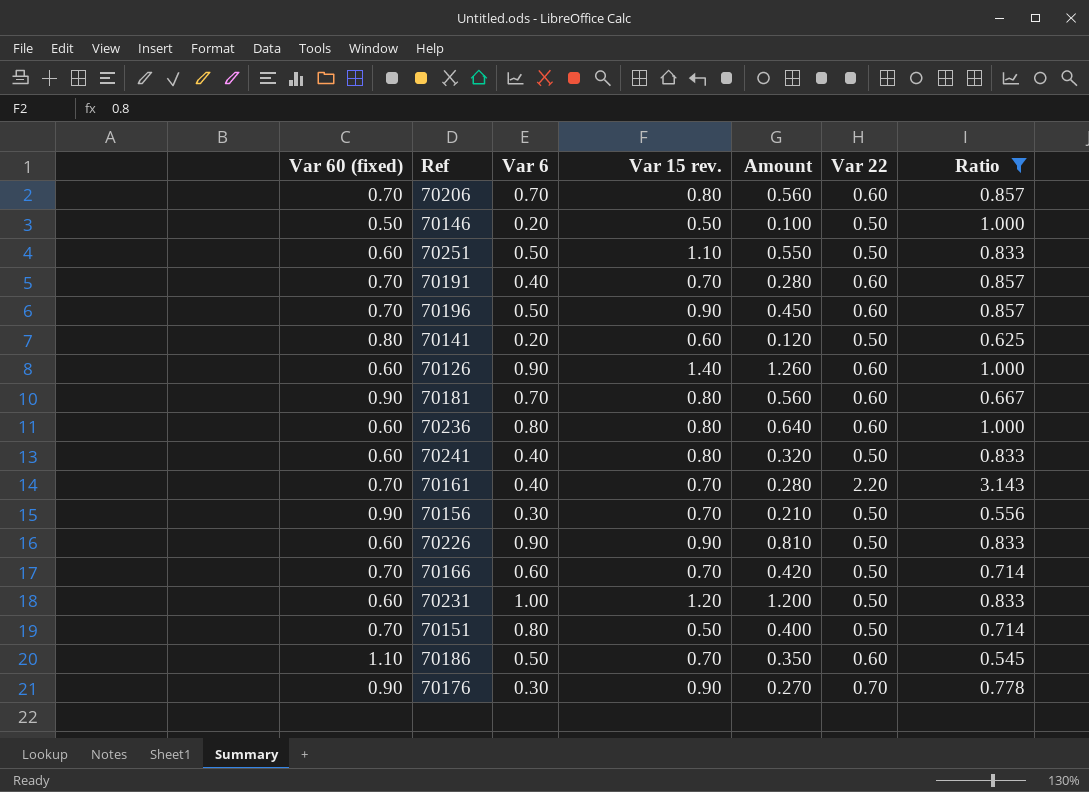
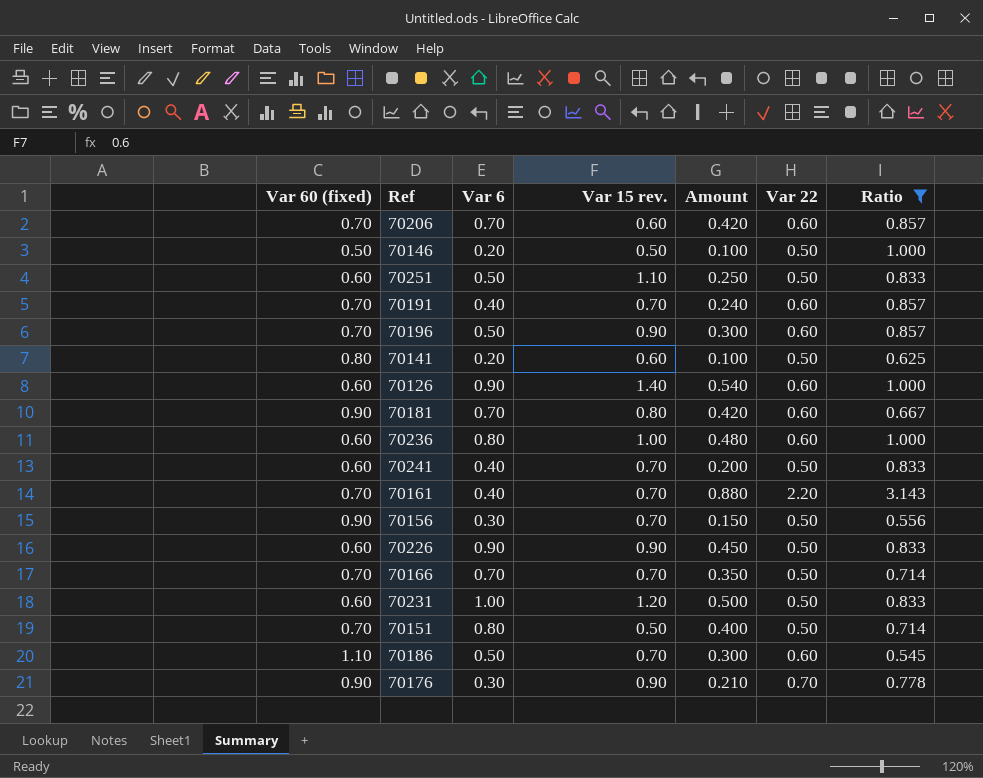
column Amount | formula: [Var 6] * [Var 15 rev.] -> [Var 6] * [Var 22]
70206 | Var 15 rev.: 0.80 -> 0.60
70236 | Var 15 rev.: 0.80 -> 1.00
70241 | Var 15 rev.: 0.80 -> 0.70
70166 | Var 6: 0.60 -> 0.70

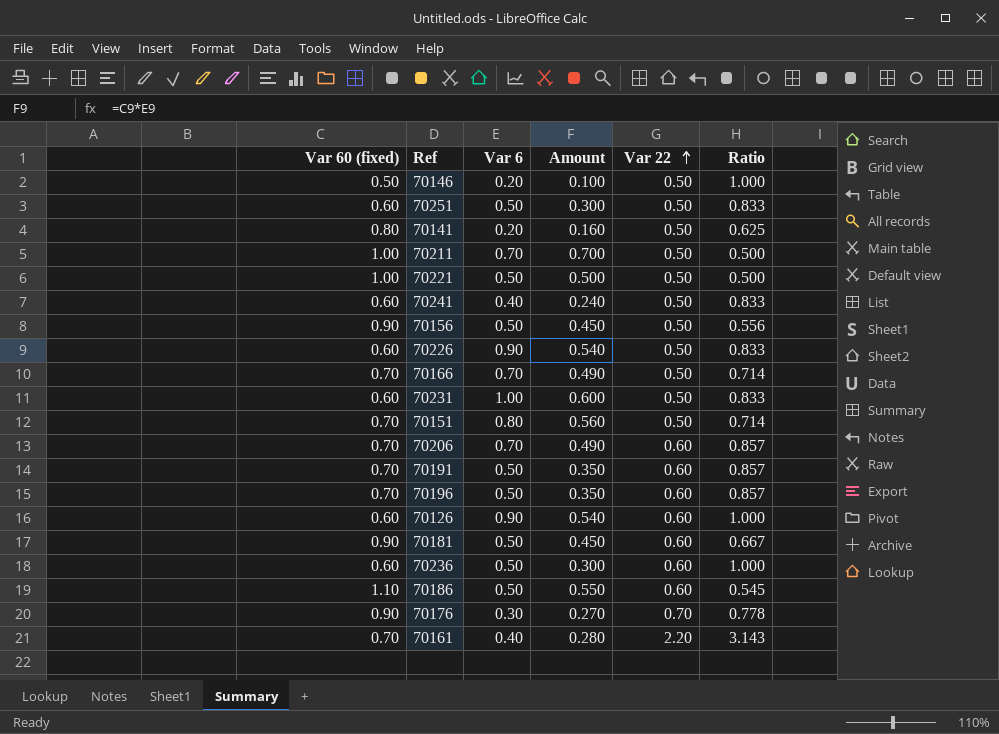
filter: Ratio != 0.500 -> none
row order: none -> Var 22 ascending
column Var 15 rev. | position: 4 -> none
column Amount | formula: [Var 6] * [Var 22] -> [Var 60 (fixed)] * [Var 6]
70156 | Var 6: 0.30 -> 0.50
70191 | Var 6: 0.40 -> 0.50
70181 | Var 6: 0.70 -> 0.50
70236 | Var 6: 0.80 -> 0.50

